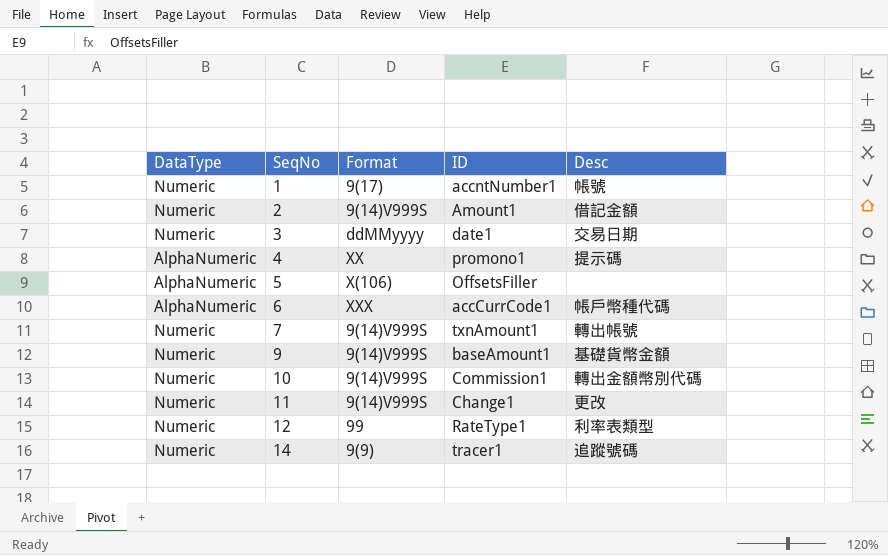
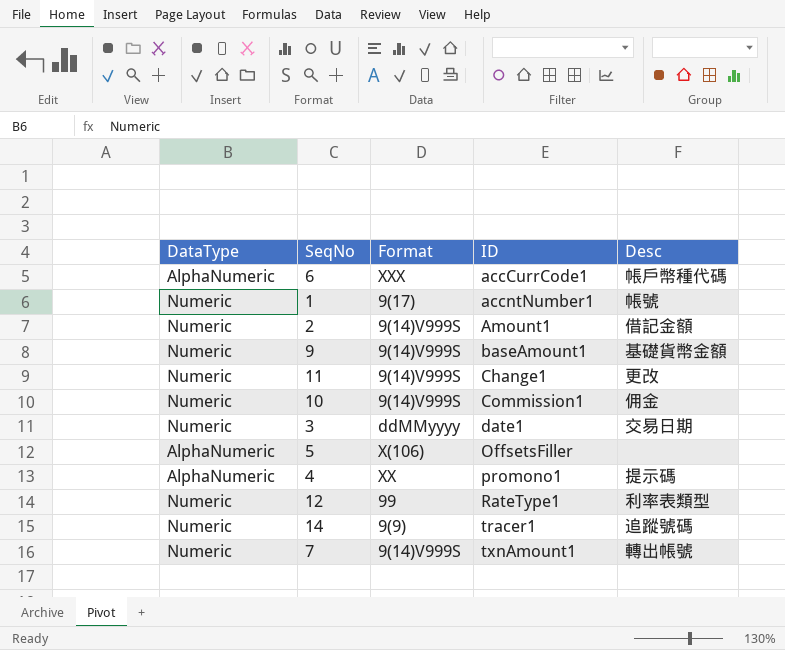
row order: SeqNo ascending -> ID ascending
10 | Desc: 轉出金額幣別代碼 -> 佣金

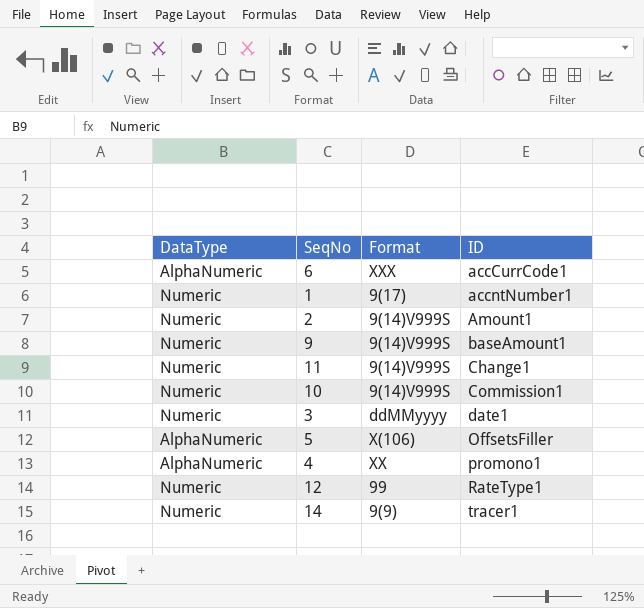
column Desc | position: 5 -> none
row 7: Numeric | 9(14)V999S | txnAmount1 | 轉出帳號 -> none

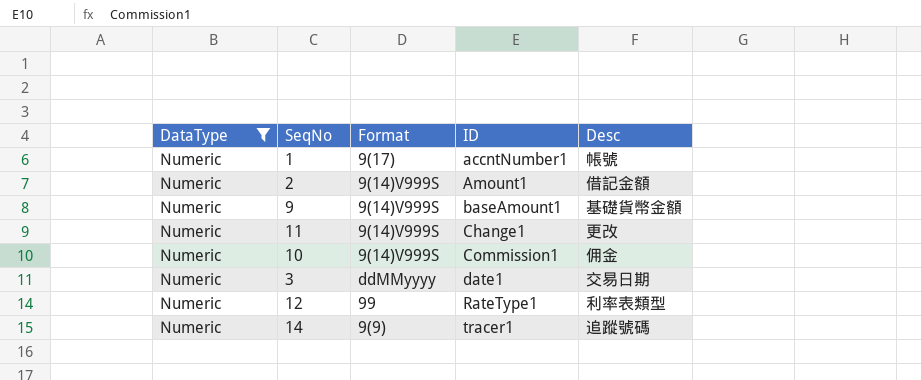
filter: none -> DataType = Numeric
column Desc | position: none -> 5

